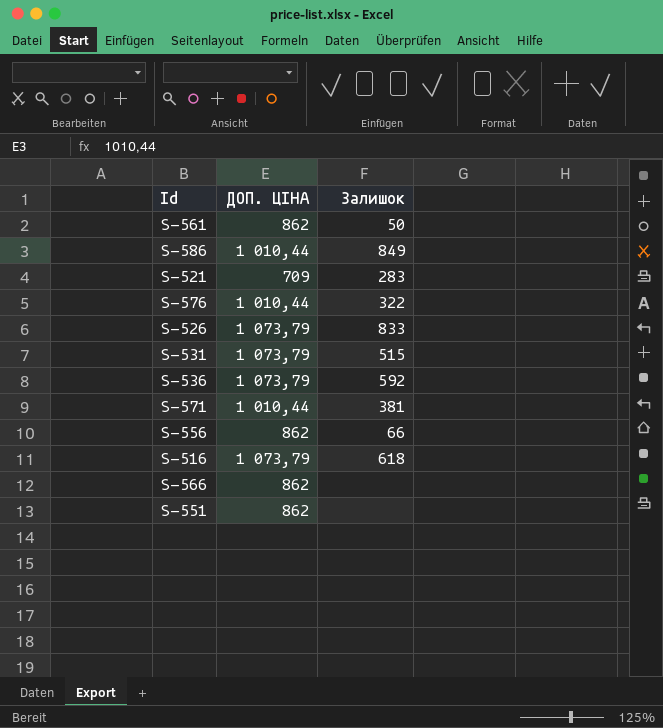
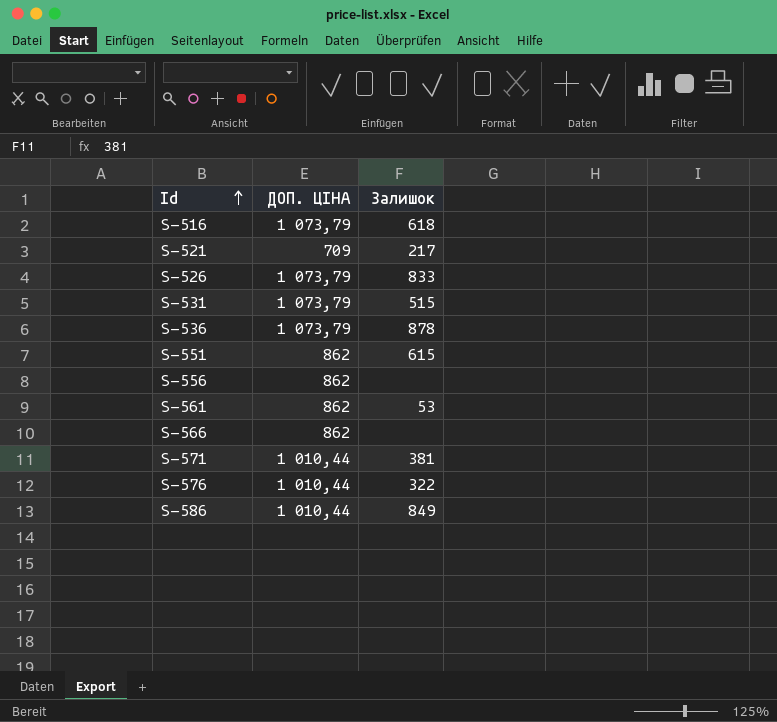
row order: none -> Id ascending
S-521 | Залишок: 283 -> 217
S-536 | Залишок: 592 -> 878
S-551 | Залишок: none -> 615
S-556 | Залишок: 66 -> none
S-561 | Залишок: 50 -> 53

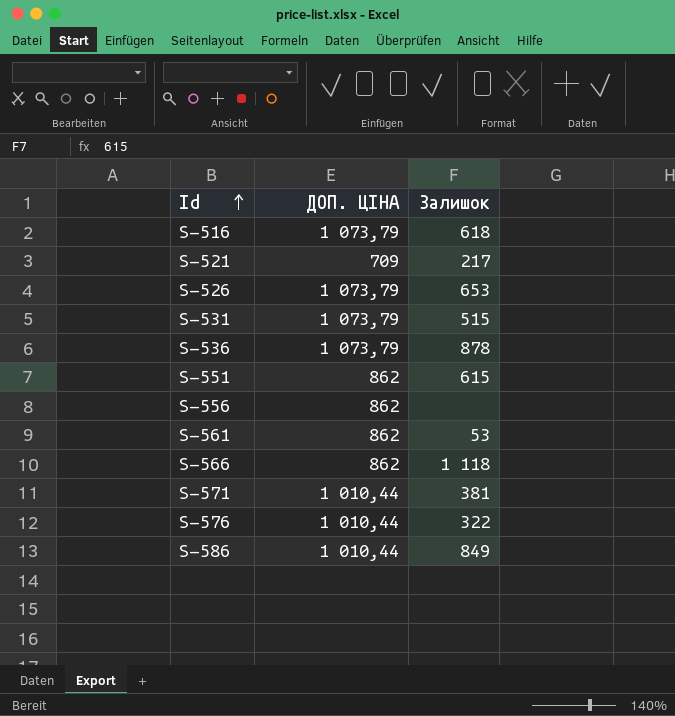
S-526 | Залишок: 833 -> 653
S-566 | Залишок: none -> 1 118

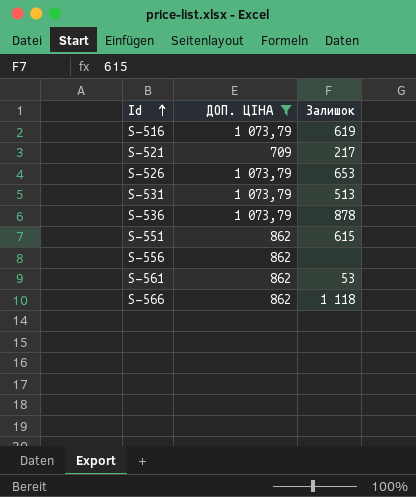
filter: none -> ДОП. ЦІНА != 1 010,44
S-516 | Залишок: 618 -> 619
S-531 | Залишок: 515 -> 513

